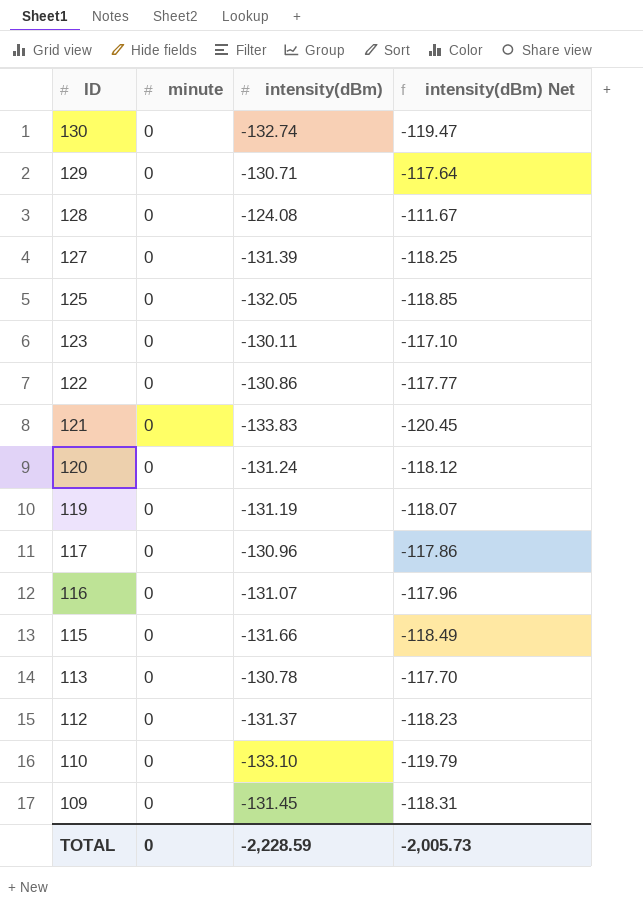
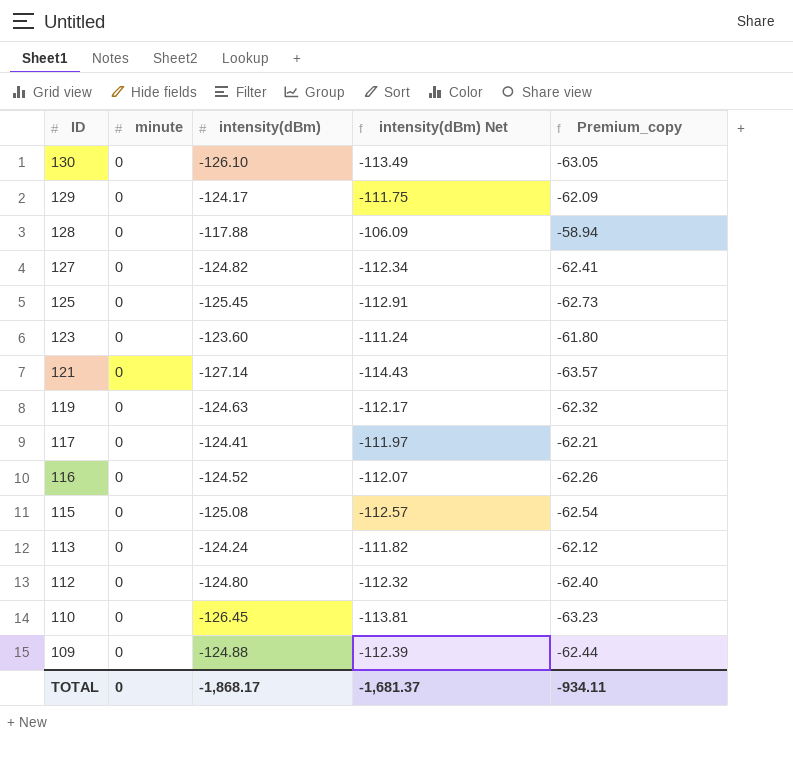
column Premium_copy | formula: none -> [intensity(dBm)] * 0.5
row 122: 0 | -130.86 | -117.77 -> none
row 120: 0 | -131.24 | -118.12 -> none
130 | intensity(dBm): -132.74 -> -126.10
130 | intensity(dBm) Net: -119.47 -> -113.49
129 | intensity(dBm): -130.71 -> -124.17
129 | intensity(dBm) Net: -117.64 -> -111.75
128 | intensity(dBm): -124.08 -> -117.88
128 | intensity(dBm) Net: -111.67 -> -106.09
127 | intensity(dBm): -131.39 -> -124.82
127 | intensity(dBm) Net: -118.25 -> -112.34
125 | intensity(dBm): -132.05 -> -125.45
125 | intensity(dBm) Net: -118.85 -> -112.91
123 | intensity(dBm): -130.11 -> -123.60
123 | intensity(dBm) Net: -117.10 -> -111.24
121 | intensity(dBm): -133.83 -> -127.14
121 | intensity(dBm) Net: -120.45 -> -114.43
119 | intensity(dBm): -131.19 -> -124.63
119 | intensity(dBm) Net: -118.07 -> -112.17
117 | intensity(dBm): -130.96 -> -124.41
117 | intensity(dBm) Net: -117.86 -> -111.97
116 | intensity(dBm): -131.07 -> -124.52
116 | intensity(dBm) Net: -117.96 -> -112.07
115 | intensity(dBm): -131.66 -> -125.08
115 | intensity(dBm) Net: -118.49 -> -112.57
113 | intensity(dBm): -130.78 -> -124.24
113 | intensity(dBm) Net: -117.70 -> -111.82
112 | intensity(dBm): -131.37 -> -124.80
112 | intensity(dBm) Net: -118.23 -> -112.32
110 | intensity(dBm): -133.10 -> -126.45
110 | intensity(dBm) Net: -119.79 -> -113.81
109 | intensity(dBm): -131.45 -> -124.88
109 | intensity(dBm) Net: -118.31 -> -112.39
TOTAL | intensity(dBm): -2,228.59 -> -1,868.17
TOTAL | intensity(dBm) Net: -2,005.73 -> -1,681.37

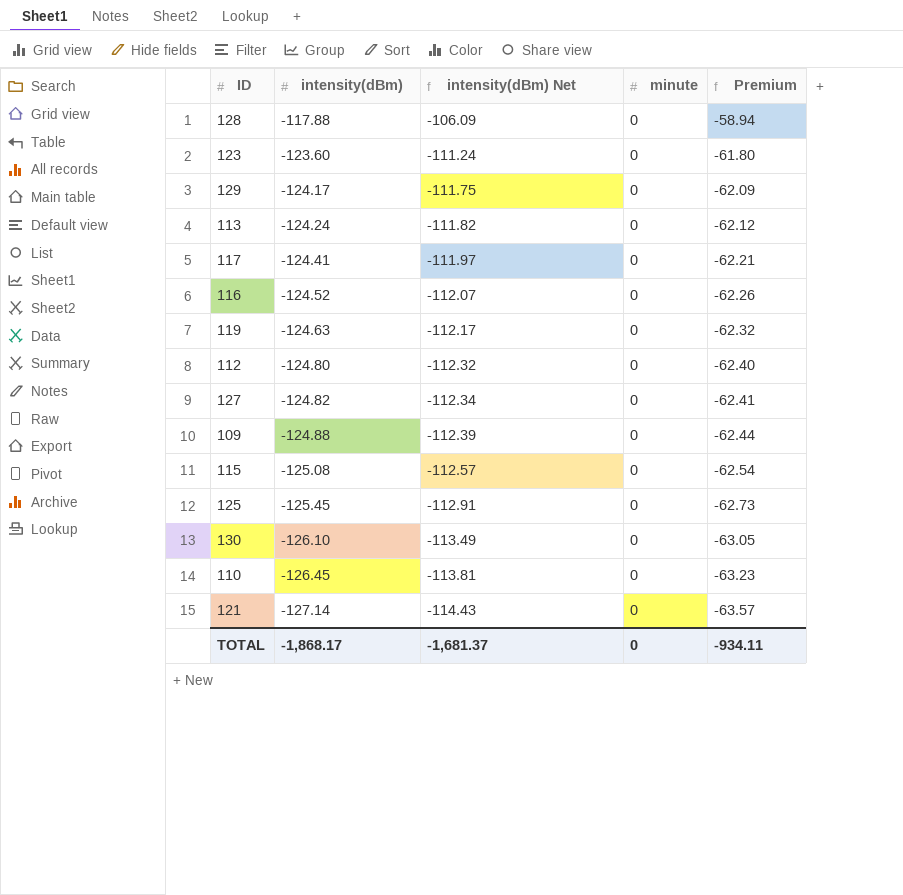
row order: ID descending -> intensity(dBm) descending
column minute | position: 2 -> 4
column name: Premium_copy -> Premium

